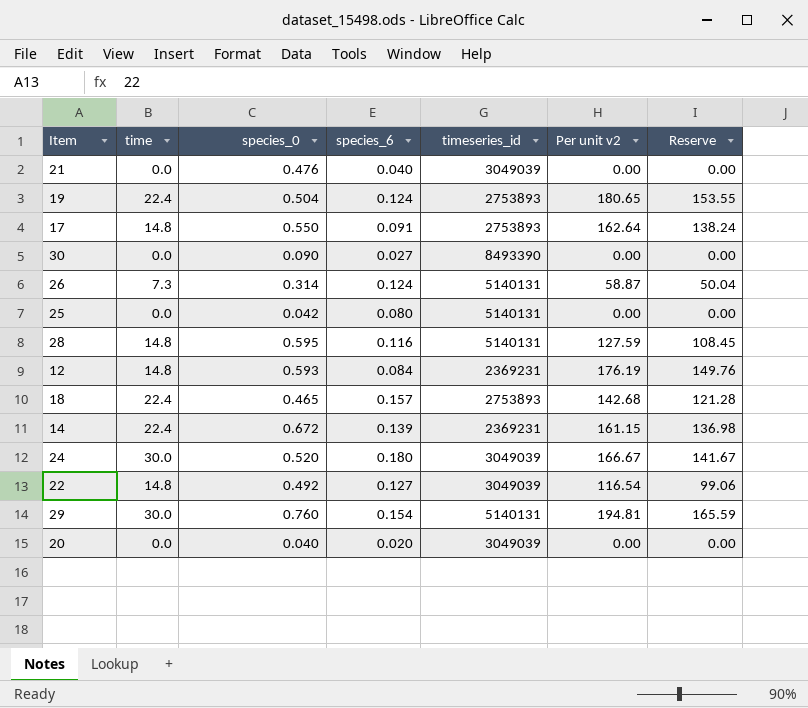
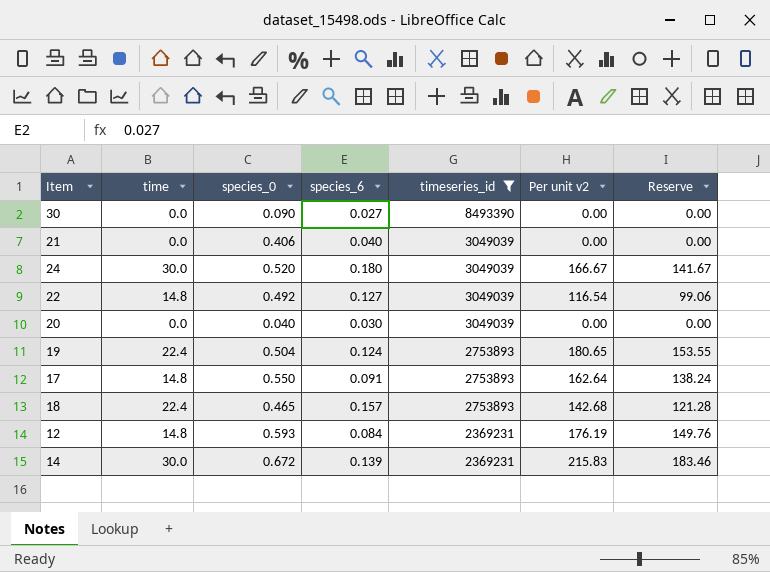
filter: none -> timeseries_id != 5140131
row order: none -> timeseries_id descending
21 | species_0: 0.476 -> 0.406
20 | species_6: 0.020 -> 0.030
14 | time: 22.4 -> 30.0
14 | Per unit v2: 161.15 -> 215.83
14 | Reserve: 136.98 -> 183.46

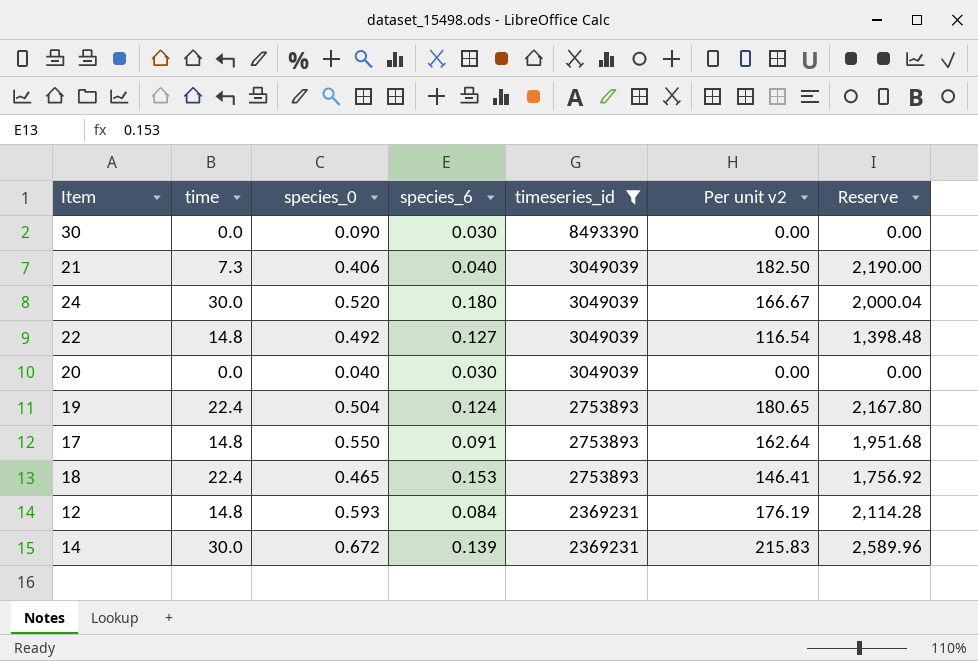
column Reserve | formula: [Per unit v2] * 0.85 -> [Per unit v2] * 12
30 | species_6: 0.027 -> 0.030
21 | time: 0.0 -> 7.3
21 | Per unit v2: 0.00 -> 182.50
18 | species_6: 0.157 -> 0.153
18 | Per unit v2: 142.68 -> 146.41

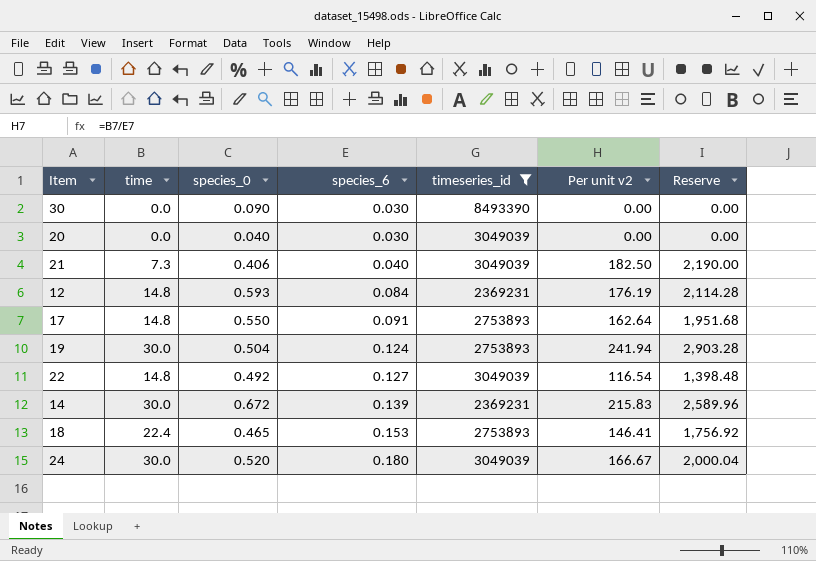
row order: timeseries_id descending -> species_6 ascending
19 | time: 22.4 -> 30.0
19 | Per unit v2: 180.65 -> 241.94
19 | Reserve: 2,167.80 -> 2,903.28

